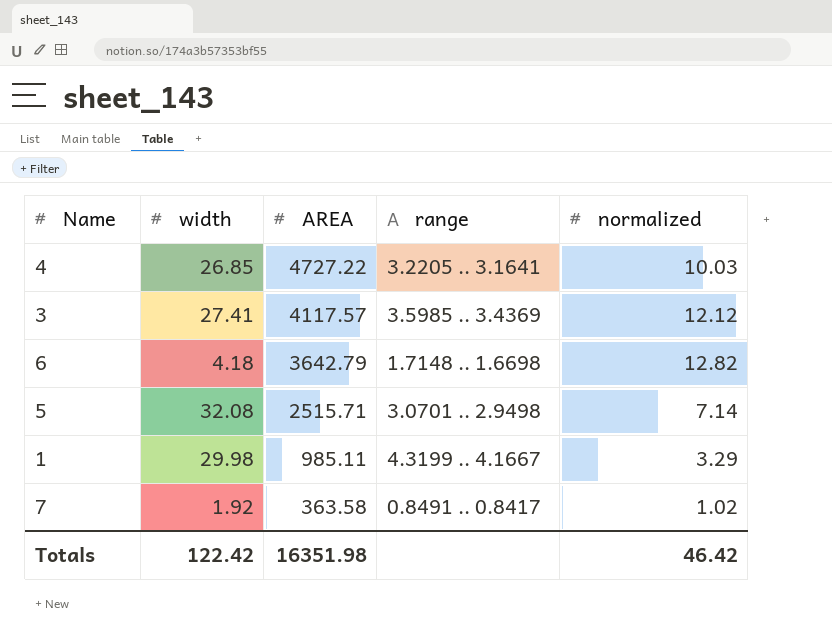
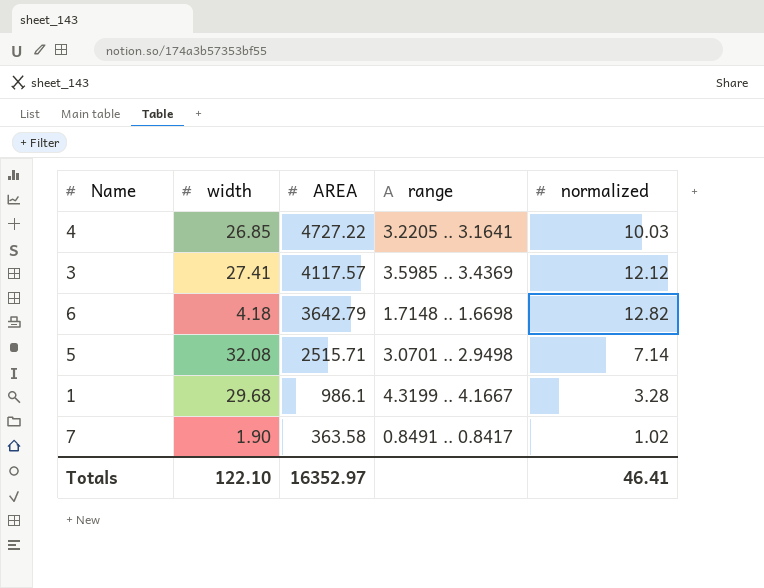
1 | width: 29.98 -> 29.68
1 | AREA: 985.11 -> 986.1
1 | normalized: 3.29 -> 3.28
7 | width: 1.92 -> 1.90
Totals | width: 122.42 -> 122.10
Totals | AREA: 16351.98 -> 16352.97
Totals | normalized: 46.42 -> 46.41

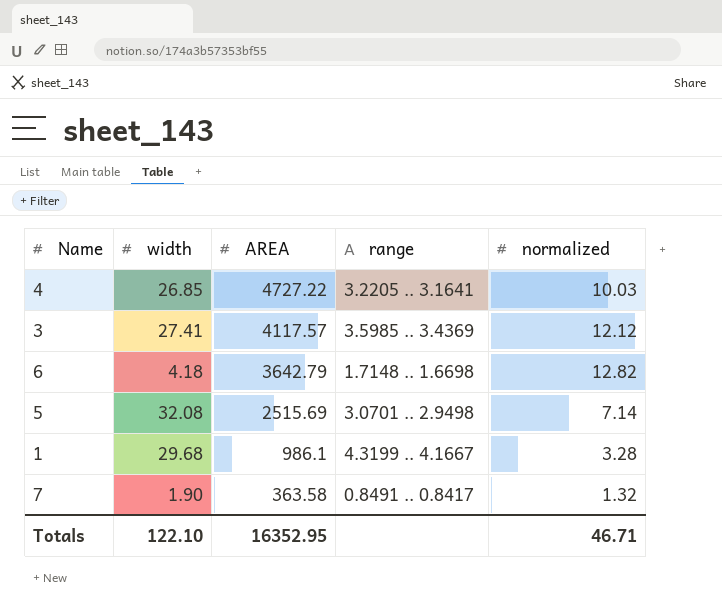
5 | AREA: 2515.71 -> 2515.69
7 | normalized: 1.02 -> 1.32
Totals | AREA: 16352.97 -> 16352.95
Totals | normalized: 46.41 -> 46.71

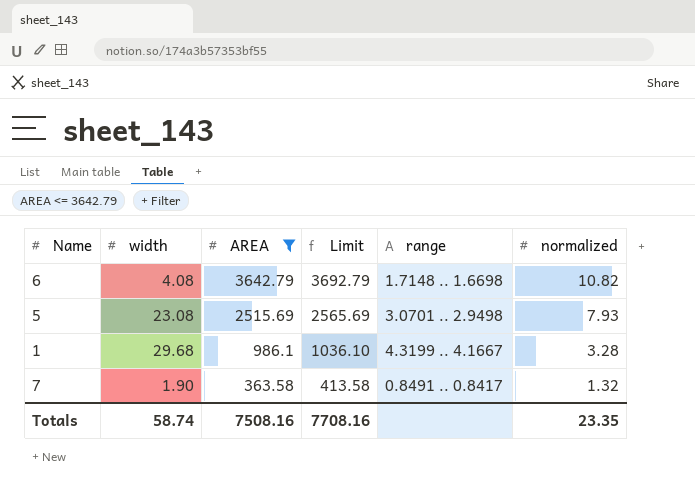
filter: none -> AREA <= 3642.79
column Limit | formula: none -> [AREA] + 50
6 | width: 4.18 -> 4.08
6 | normalized: 12.82 -> 10.82
5 | width: 32.08 -> 23.08
5 | normalized: 7.14 -> 7.93
Totals | width: 122.10 -> 58.74
Totals | AREA: 16352.95 -> 7508.16
Totals | normalized: 46.71 -> 23.35

